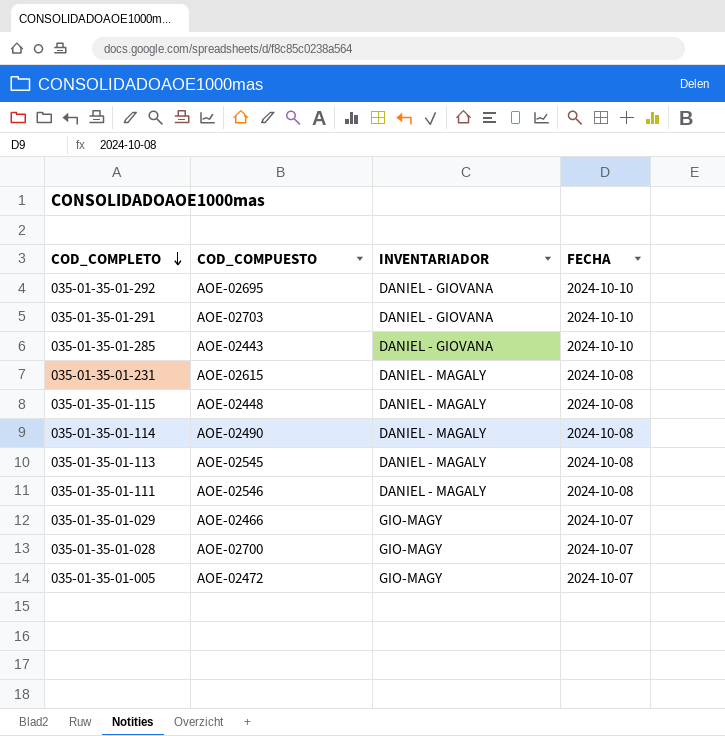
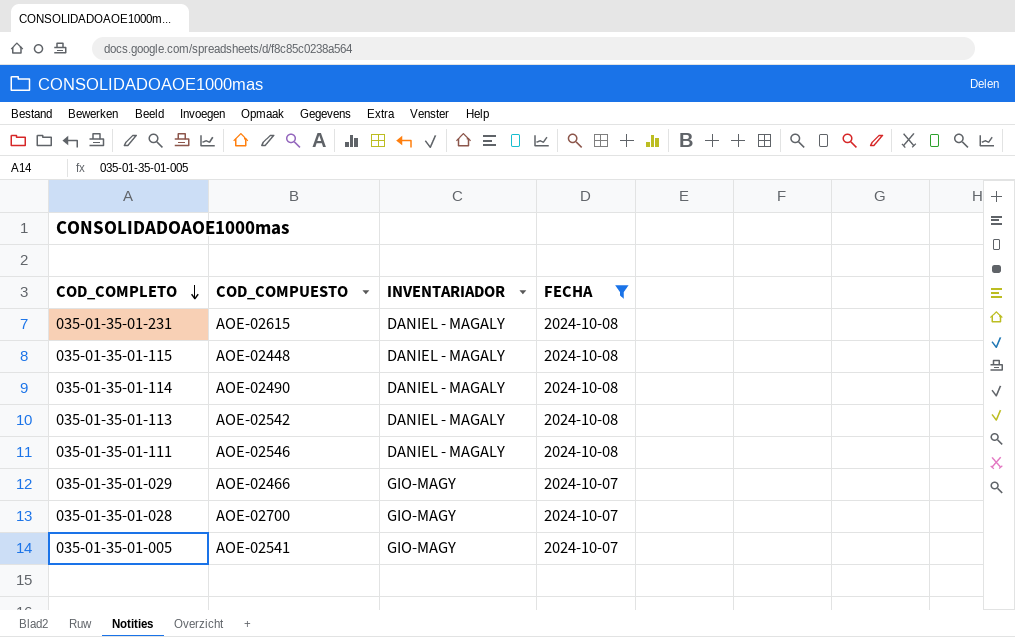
filter: none -> FECHA != 2024-10-10
035-01-35-01-113 | COD_COMPUESTO: AOE-02545 -> AOE-02542
035-01-35-01-005 | COD_COMPUESTO: AOE-02472 -> AOE-02541

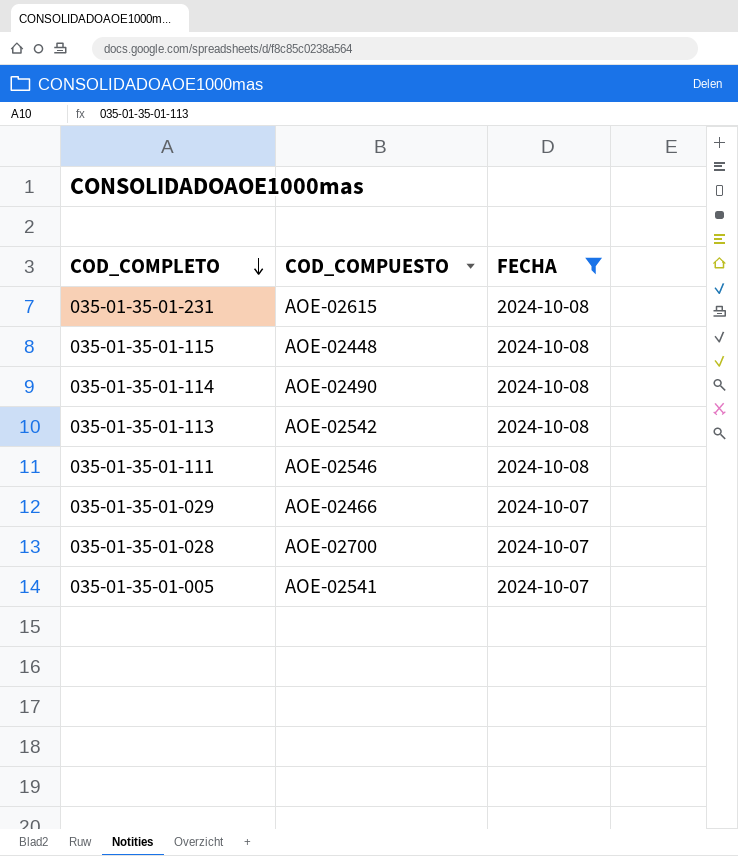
column INVENTARIADOR | position: 3 -> none

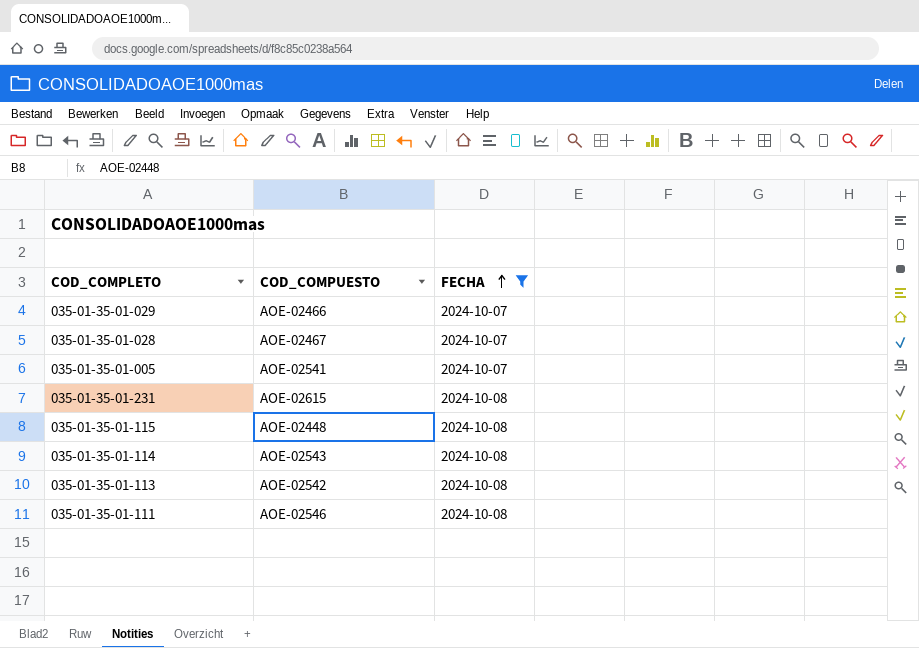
row order: COD_COMPLETO descending -> FECHA ascending
035-01-35-01-028 | COD_COMPUESTO: AOE-02700 -> AOE-02467
035-01-35-01-114 | COD_COMPUESTO: AOE-02490 -> AOE-02543

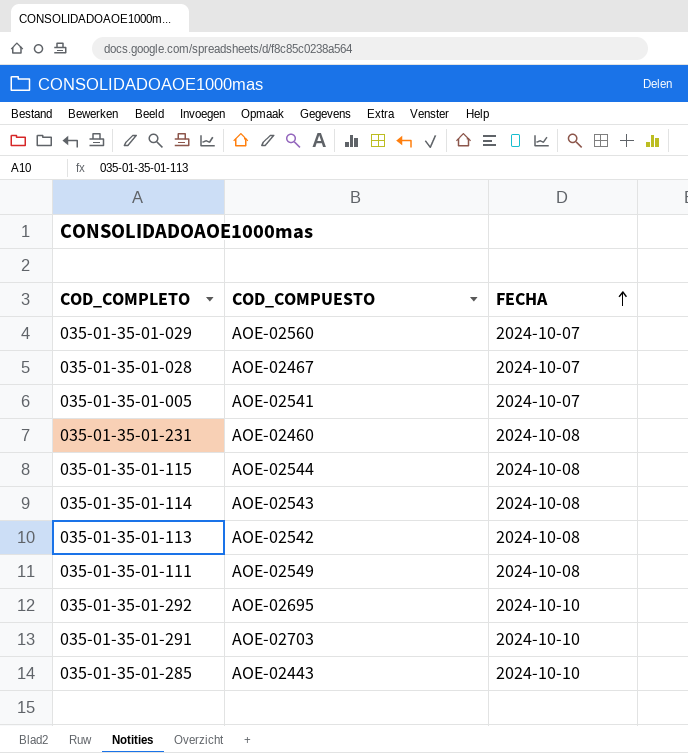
filter: FECHA != 2024-10-10 -> none
035-01-35-01-029 | COD_COMPUESTO: AOE-02466 -> AOE-02560
035-01-35-01-231 | COD_COMPUESTO: AOE-02615 -> AOE-02460
035-01-35-01-115 | COD_COMPUESTO: AOE-02448 -> AOE-02544
035-01-35-01-111 | COD_COMPUESTO: AOE-02546 -> AOE-02549

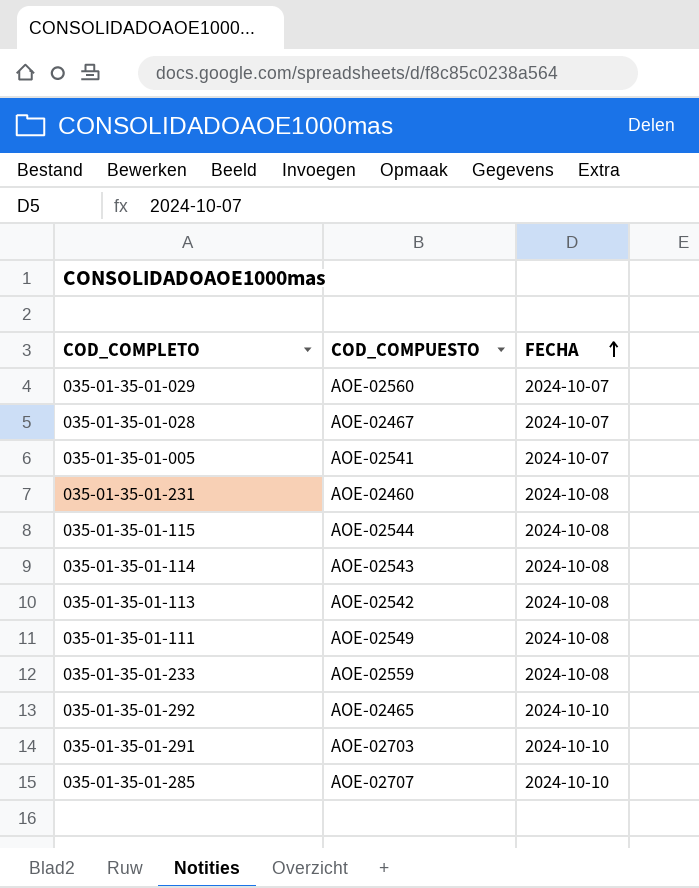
row 035-01-35-01-233: none -> AOE-02559 | 2024-10-08
035-01-35-01-292 | COD_COMPUESTO: AOE-02695 -> AOE-02465
035-01-35-01-285 | COD_COMPUESTO: AOE-02443 -> AOE-02707

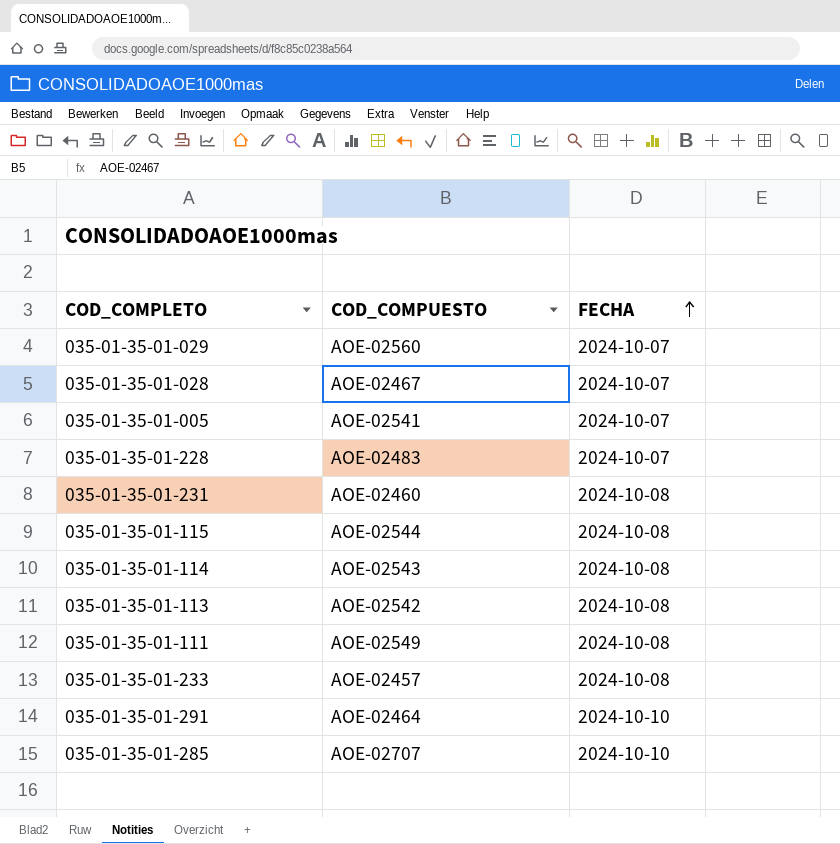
row 035-01-35-01-292: AOE-02465 | 2024-10-10 -> none
row 035-01-35-01-228: none -> AOE-02483 | 2024-10-07
035-01-35-01-233 | COD_COMPUESTO: AOE-02559 -> AOE-02457
035-01-35-01-291 | COD_COMPUESTO: AOE-02703 -> AOE-02464

